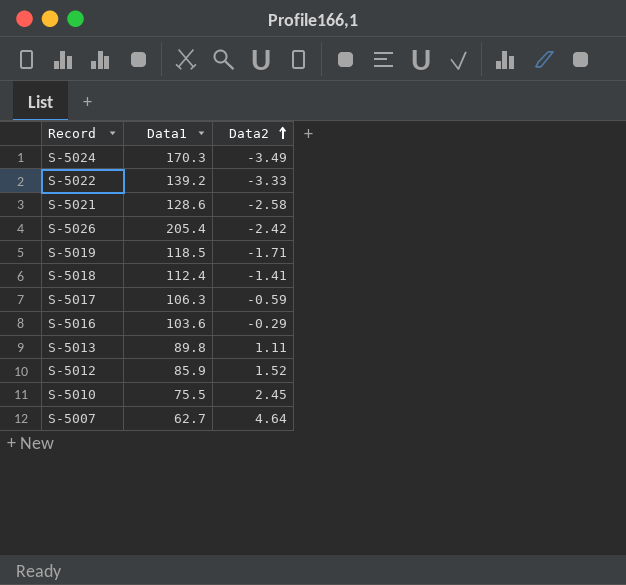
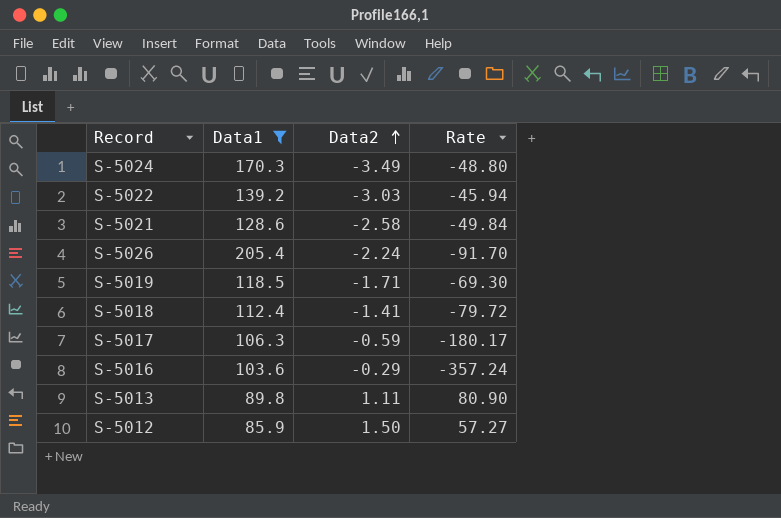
filter: none -> Data1 >= 85.9
column Rate | formula: none -> [Data1] / [Data2]
S-5022 | Data2: -3.33 -> -3.03
S-5026 | Data2: -2.42 -> -2.24
S-5012 | Data2: 1.52 -> 1.50

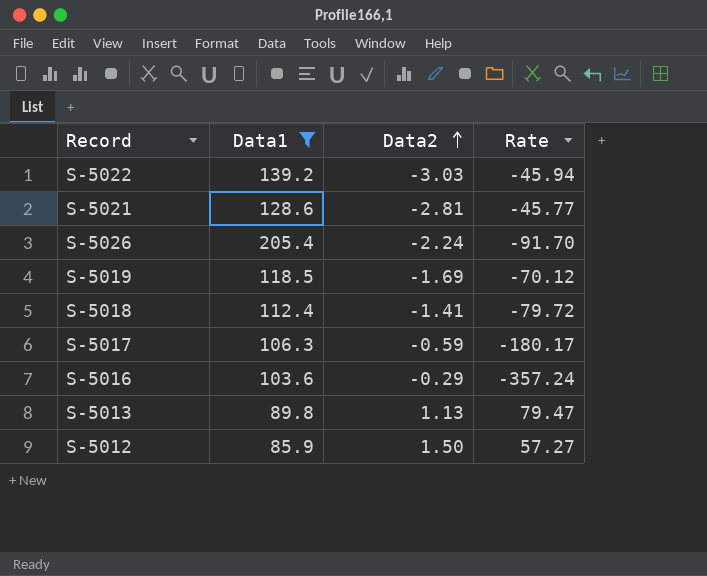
row S-5024: 170.3 | -3.49 | -48.80 -> none
S-5021 | Data2: -2.58 -> -2.81
S-5021 | Rate: -49.84 -> -45.77
S-5019 | Data2: -1.71 -> -1.69
S-5019 | Rate: -69.30 -> -70.12
S-5013 | Data2: 1.11 -> 1.13
S-5013 | Rate: 80.90 -> 79.47

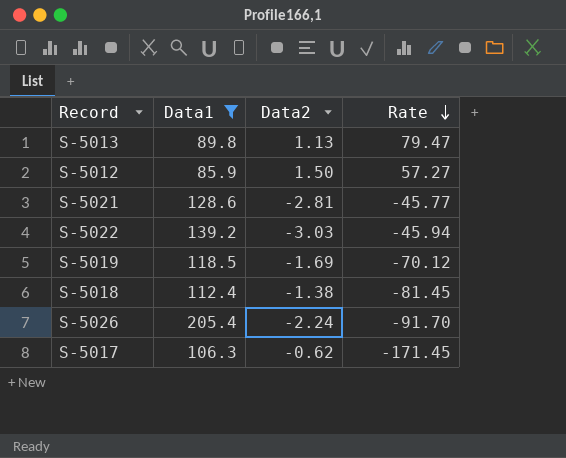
row order: Data2 ascending -> Rate descending
row S-5016: 103.6 | -0.29 | -357.24 -> none
S-5018 | Data2: -1.41 -> -1.38
S-5018 | Rate: -79.72 -> -81.45
S-5017 | Data2: -0.59 -> -0.62
S-5017 | Rate: -180.17 -> -171.45

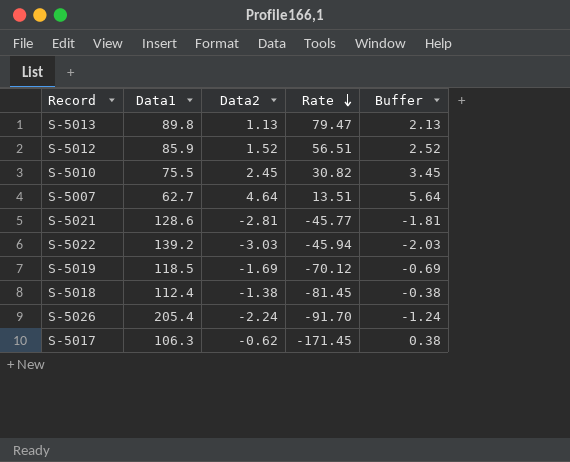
filter: Data1 >= 85.9 -> none
column Buffer | formula: none -> [Data2] + 1
S-5012 | Data2: 1.50 -> 1.52
S-5012 | Rate: 57.27 -> 56.51

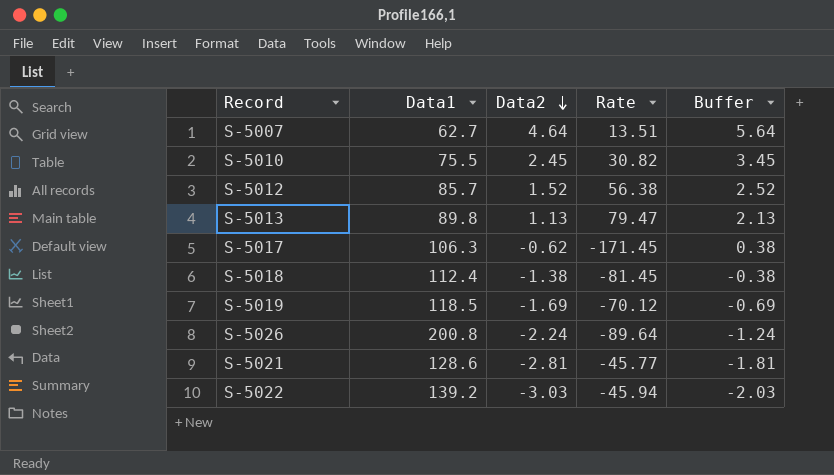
row order: Rate descending -> Data2 descending
S-5012 | Data1: 85.9 -> 85.7
S-5012 | Rate: 56.51 -> 56.38
S-5026 | Data1: 205.4 -> 200.8
S-5026 | Rate: -91.70 -> -89.64

